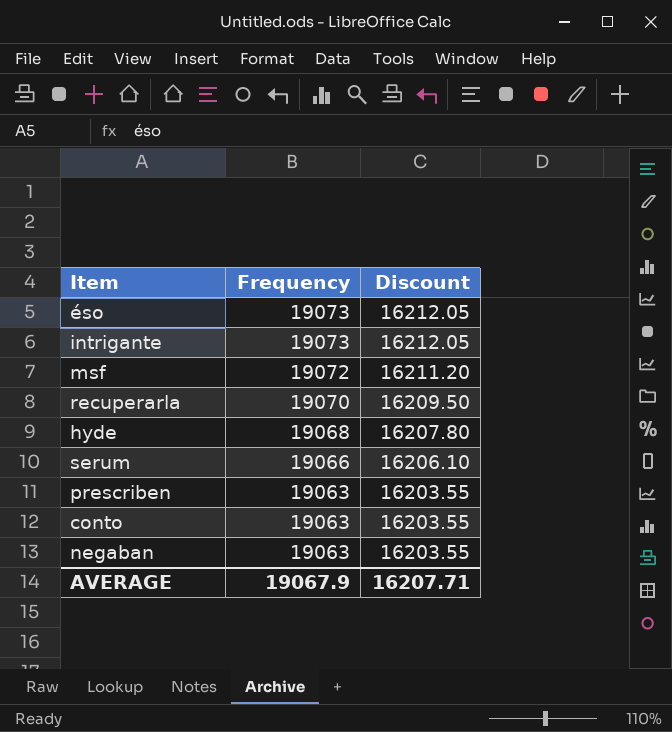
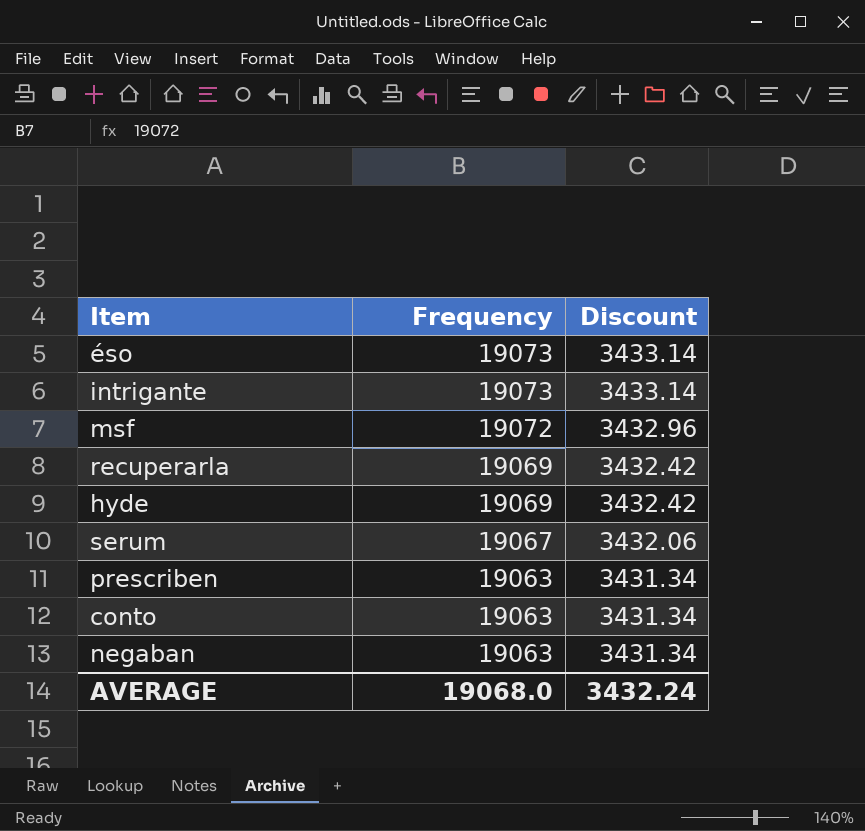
column Discount | formula: [Frequency] * 0.85 -> [Frequency] * 0.18
recuperarla | Frequency: 19070 -> 19069
hyde | Frequency: 19068 -> 19069
serum | Frequency: 19066 -> 19067
AVERAGE | Frequency: 19067.9 -> 19068.0
AVERAGE | Discount: 16207.71 -> 3432.24

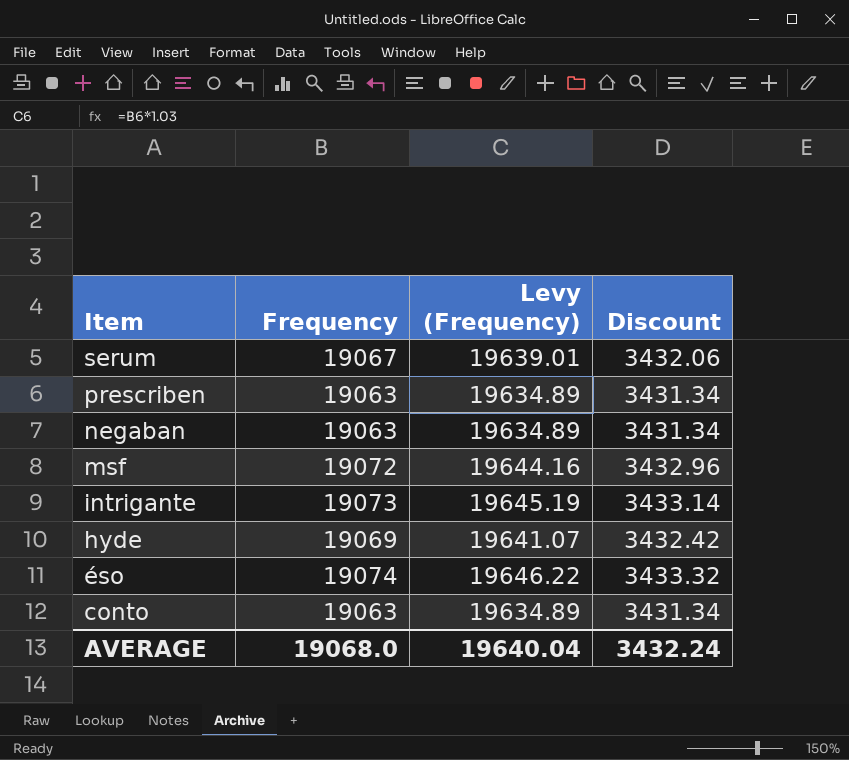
row order: Frequency descending -> Item descending
column Levy (Frequency) | formula: none -> [Frequency] * 1.03
row recuperarla: 19069 | 3432.42 -> none
éso | Frequency: 19073 -> 19074
éso | Discount: 3433.14 -> 3433.32

